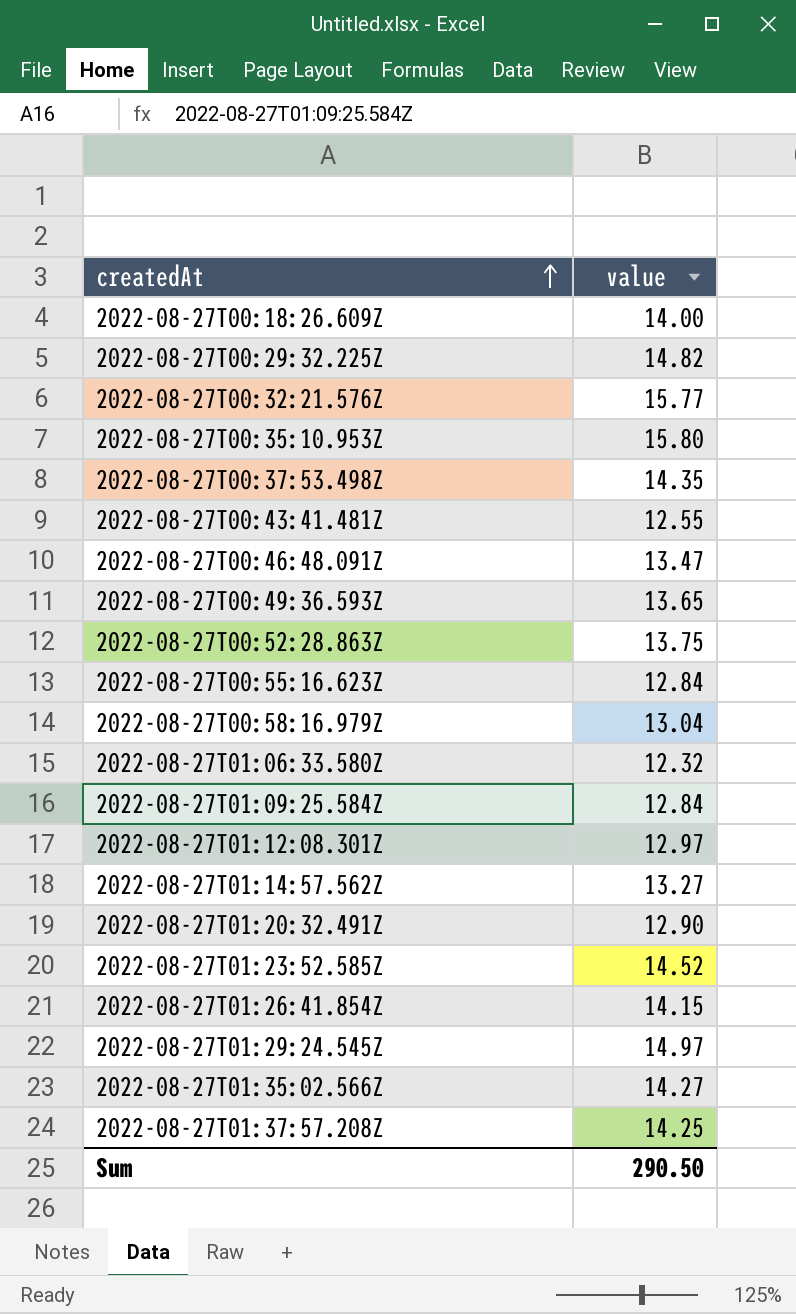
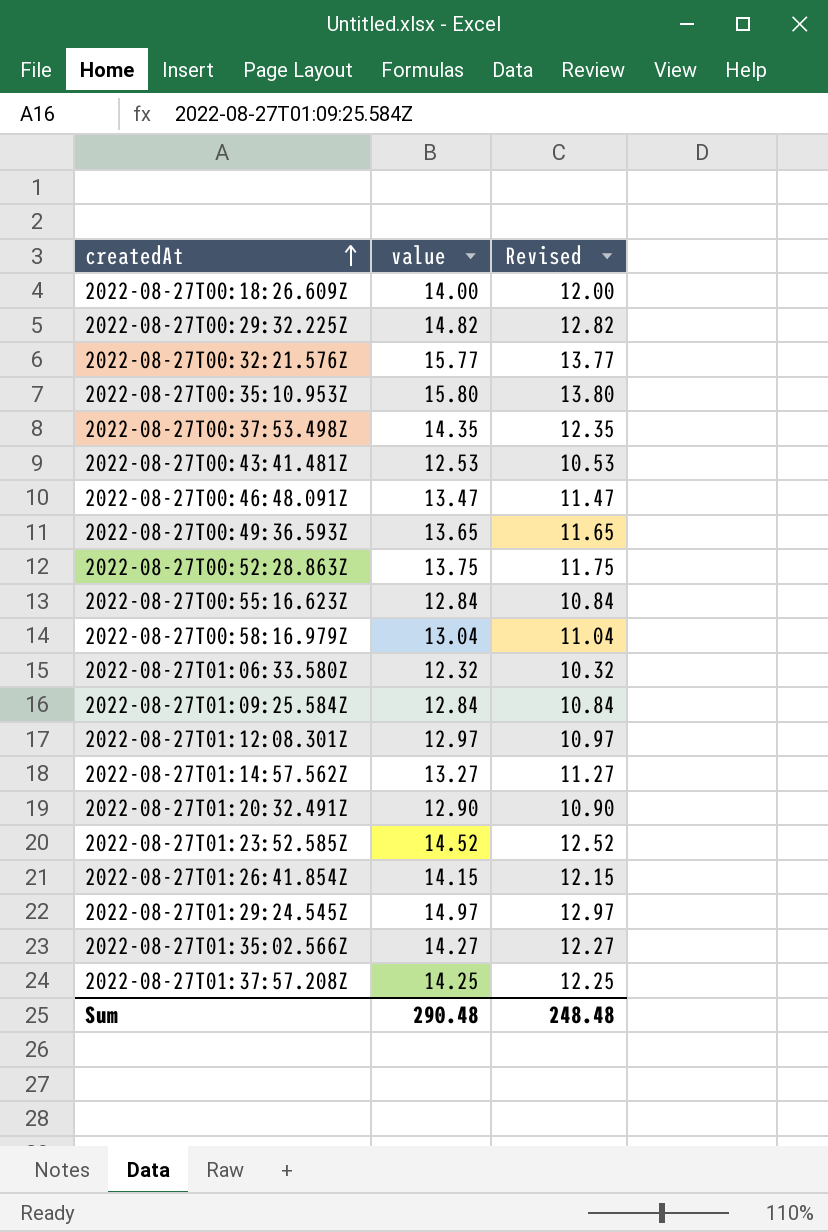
column Revised | formula: none -> [value] - 2
2022-08-27T00:43:41.481Z | value: 12.55 -> 12.53
Sum | value: 290.50 -> 290.48

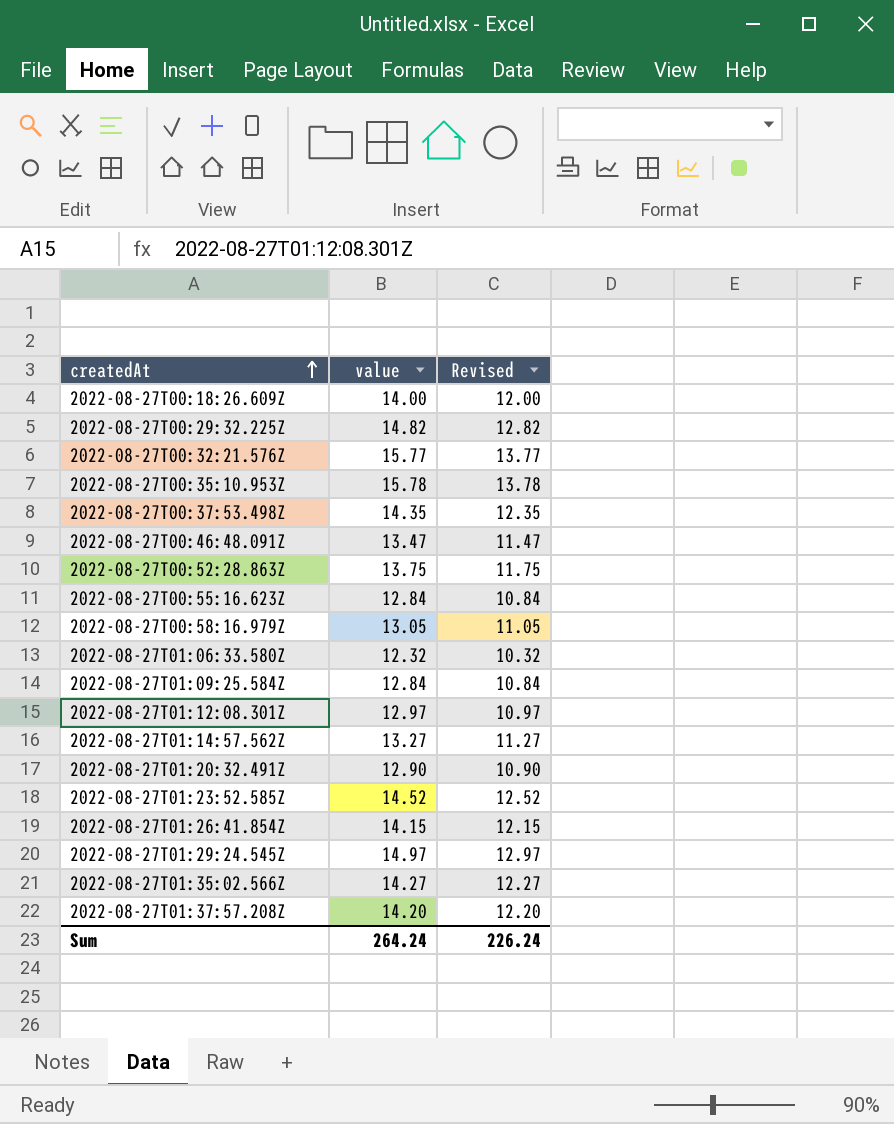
row 2022-08-27T00:43:41.481Z: 12.53 | 10.53 -> none
row 2022-08-27T00:49:36.593Z: 13.65 | 11.65 -> none
2022-08-27T00:35:10.953Z | value: 15.80 -> 15.78
2022-08-27T00:35:10.953Z | Revised: 13.80 -> 13.78
2022-08-27T00:58:16.979Z | value: 13.04 -> 13.05
2022-08-27T00:58:16.979Z | Revised: 11.04 -> 11.05
2022-08-27T01:37:57.208Z | value: 14.25 -> 14.20
2022-08-27T01:37:57.208Z | Revised: 12.25 -> 12.20
Sum | value: 290.48 -> 264.24
Sum | Revised: 248.48 -> 226.24

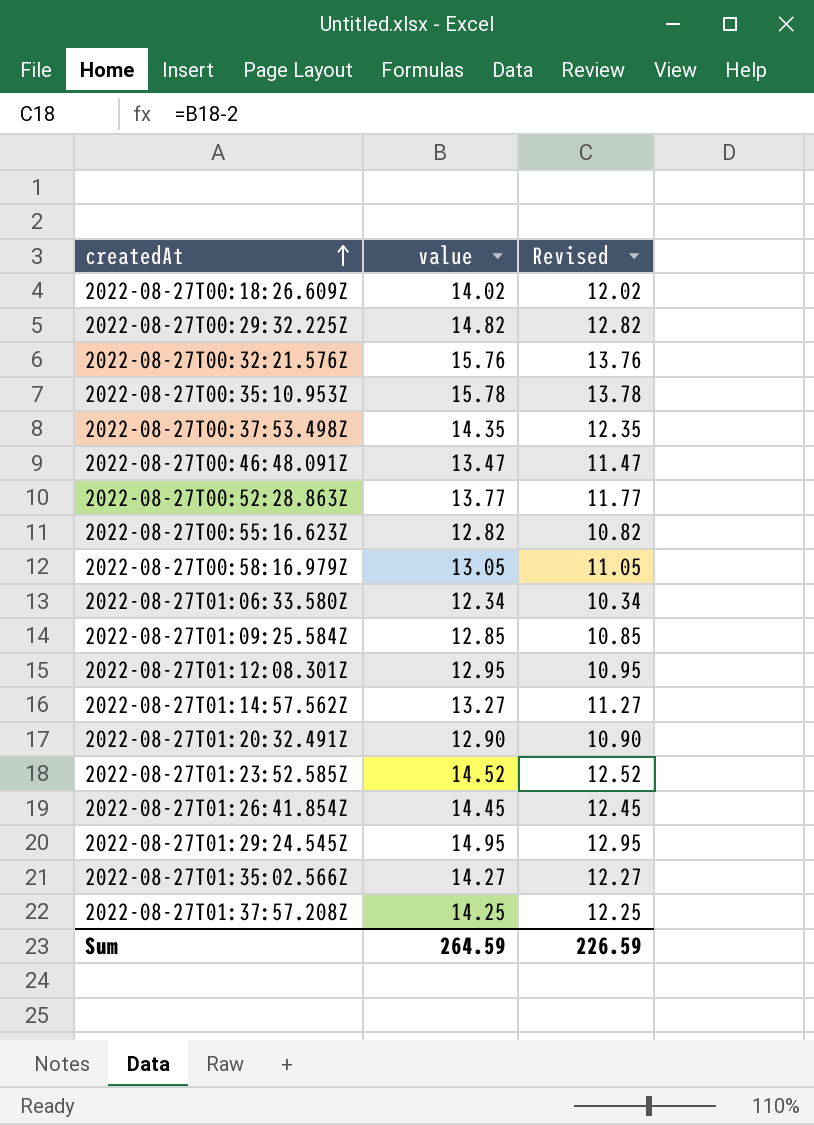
2022-08-27T00:18:26.609Z | value: 14.00 -> 14.02
2022-08-27T00:18:26.609Z | Revised: 12.00 -> 12.02
2022-08-27T00:32:21.576Z | value: 15.77 -> 15.76
2022-08-27T00:32:21.576Z | Revised: 13.77 -> 13.76
2022-08-27T00:52:28.863Z | value: 13.75 -> 13.77
2022-08-27T00:52:28.863Z | Revised: 11.75 -> 11.77
2022-08-27T00:55:16.623Z | value: 12.84 -> 12.82
2022-08-27T00:55:16.623Z | Revised: 10.84 -> 10.82
2022-08-27T01:06:33.580Z | value: 12.32 -> 12.34
2022-08-27T01:06:33.580Z | Revised: 10.32 -> 10.34
2022-08-27T01:09:25.584Z | value: 12.84 -> 12.85
2022-08-27T01:09:25.584Z | Revised: 10.84 -> 10.85
2022-08-27T01:12:08.301Z | value: 12.97 -> 12.95
2022-08-27T01:12:08.301Z | Revised: 10.97 -> 10.95
2022-08-27T01:26:41.854Z | value: 14.15 -> 14.45
2022-08-27T01:26:41.854Z | Revised: 12.15 -> 12.45
2022-08-27T01:29:24.545Z | value: 14.97 -> 14.95
2022-08-27T01:29:24.545Z | Revised: 12.97 -> 12.95
2022-08-27T01:37:57.208Z | value: 14.20 -> 14.25
2022-08-27T01:37:57.208Z | Revised: 12.20 -> 12.25
Sum | value: 264.24 -> 264.59
Sum | Revised: 226.24 -> 226.59

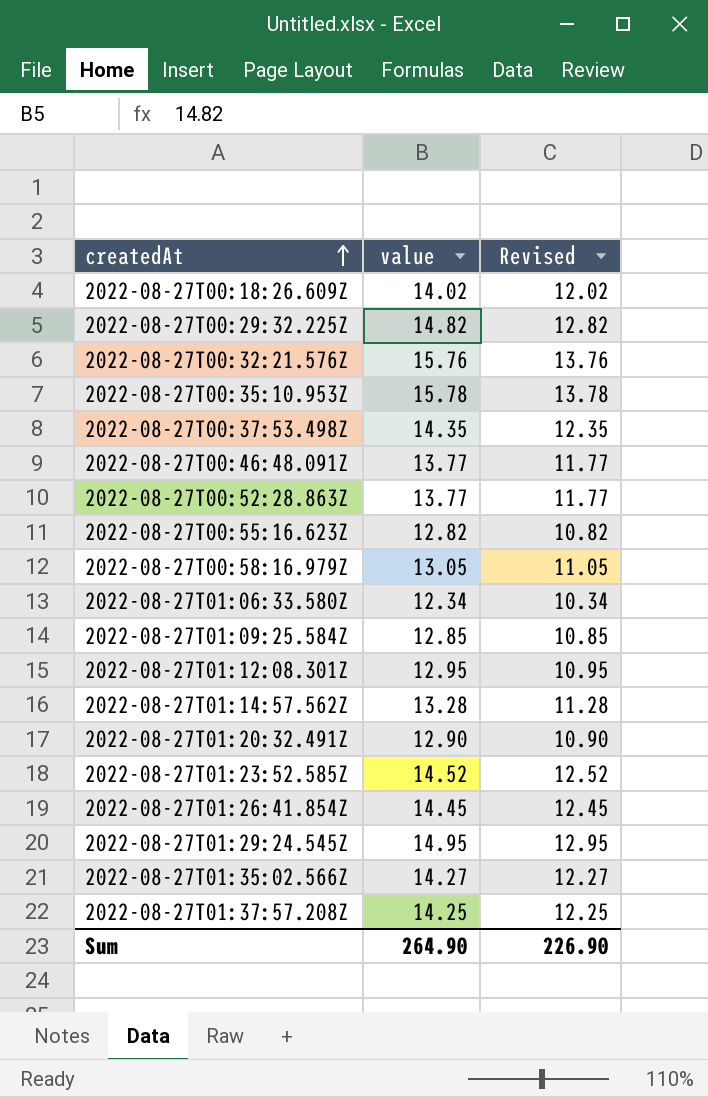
2022-08-27T00:46:48.091Z | value: 13.47 -> 13.77
2022-08-27T00:46:48.091Z | Revised: 11.47 -> 11.77
2022-08-27T01:14:57.562Z | value: 13.27 -> 13.28
2022-08-27T01:14:57.562Z | Revised: 11.27 -> 11.28
Sum | value: 264.59 -> 264.90
Sum | Revised: 226.59 -> 226.90

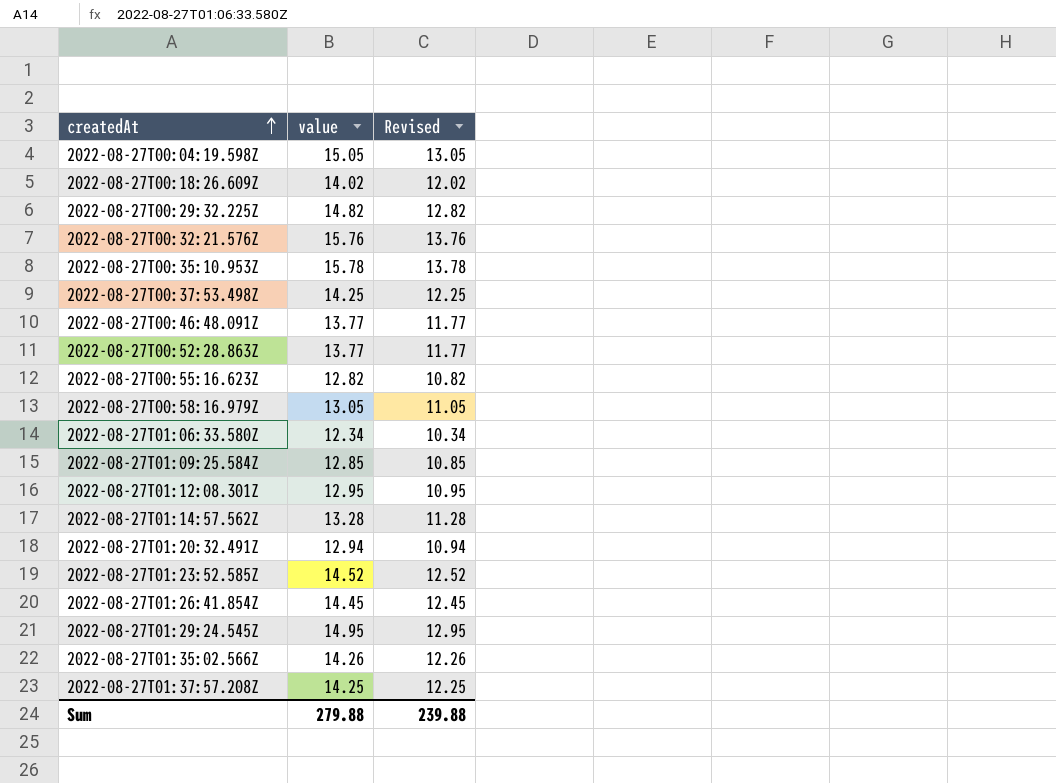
row 2022-08-27T00:04:19.598Z: none -> 15.05 | 13.05
2022-08-27T00:37:53.498Z | value: 14.35 -> 14.25
2022-08-27T00:37:53.498Z | Revised: 12.35 -> 12.25
2022-08-27T01:20:32.491Z | value: 12.90 -> 12.94
2022-08-27T01:20:32.491Z | Revised: 10.90 -> 10.94
2022-08-27T01:35:02.566Z | value: 14.27 -> 14.26
2022-08-27T01:35:02.566Z | Revised: 12.27 -> 12.26
Sum | value: 264.90 -> 279.88
Sum | Revised: 226.90 -> 239.88

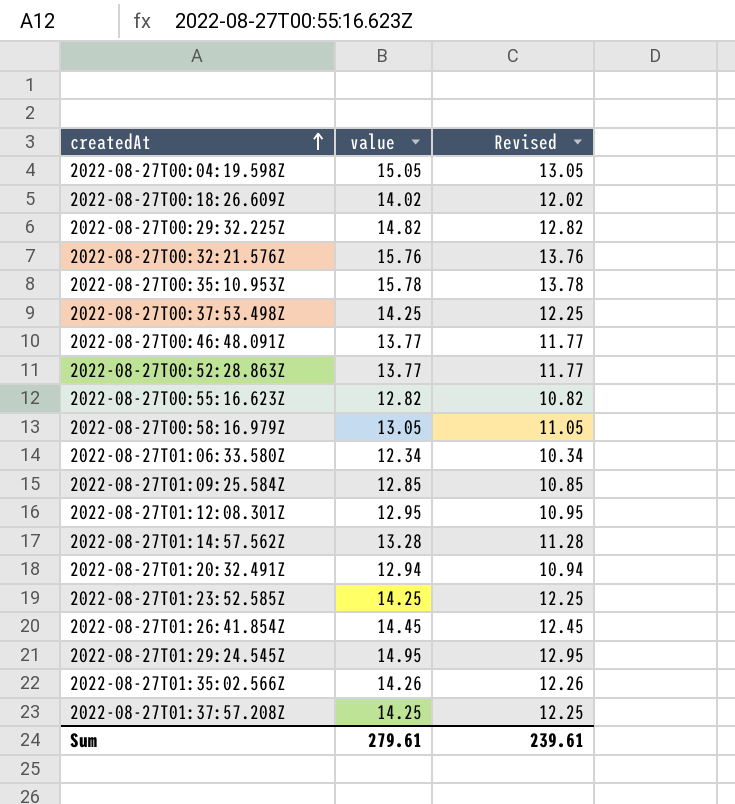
2022-08-27T01:23:52.585Z | value: 14.52 -> 14.25
2022-08-27T01:23:52.585Z | Revised: 12.52 -> 12.25
Sum | value: 279.88 -> 279.61
Sum | Revised: 239.88 -> 239.61

